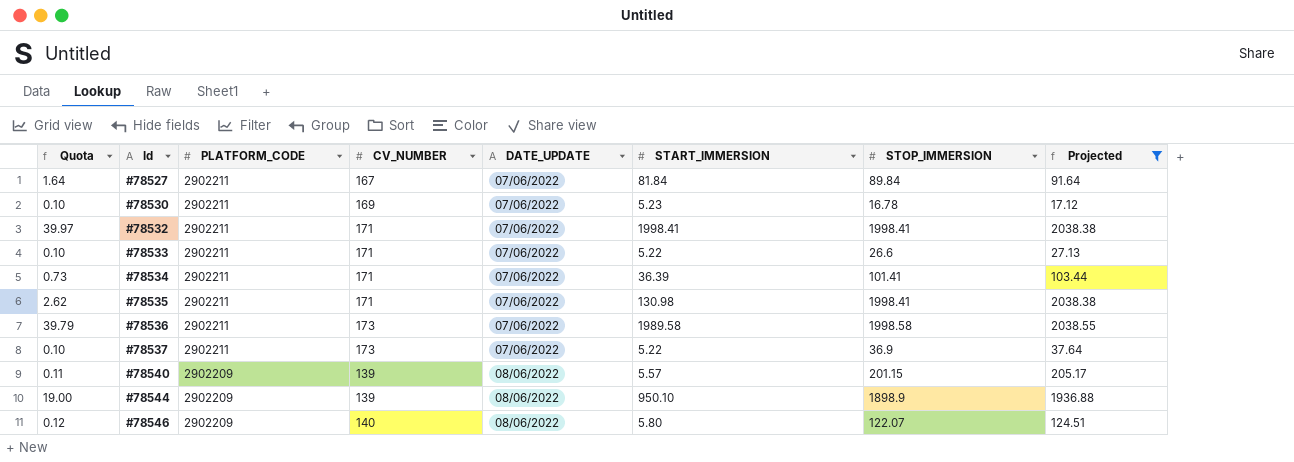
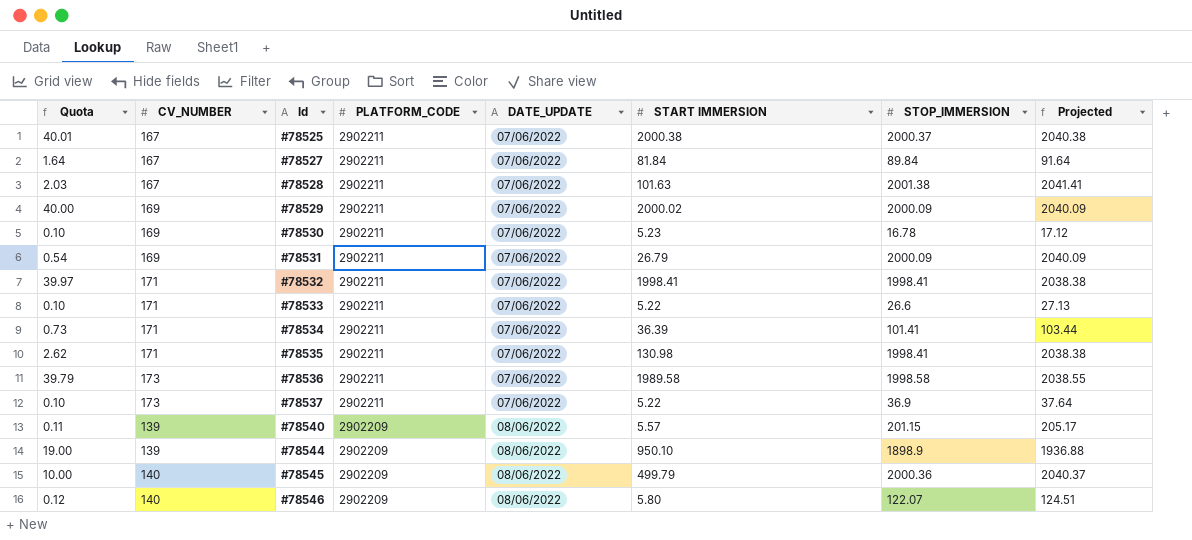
filter: Projected <= 2038.55 -> none
column CV_NUMBER | position: 4 -> 2
column name: START_IMMERSION -> START IMMERSION

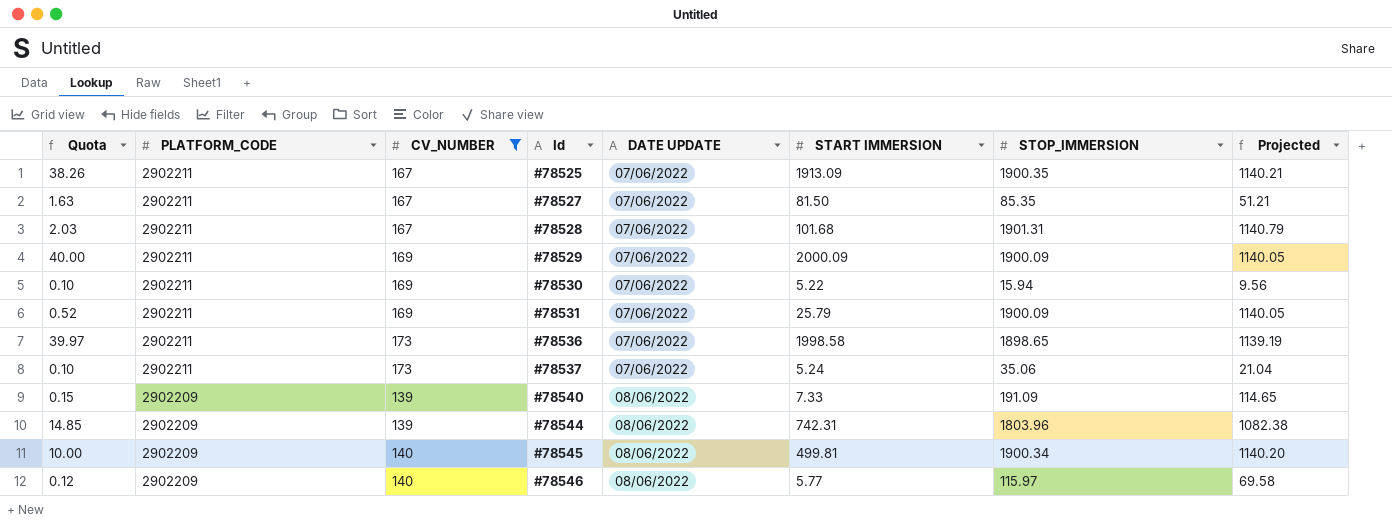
filter: none -> CV_NUMBER != 171
column PLATFORM_CODE | position: 4 -> 2
column name: DATE_UPDATE -> DATE UPDATE
column Projected | formula: [STOP_IMMERSION] * 1.02 -> [STOP_IMMERSION] * 0.6
#78525 | Quota: 40.01 -> 38.26
#78525 | START IMMERSION: 2000.38 -> 1913.09
#78525 | STOP_IMMERSION: 2000.37 -> 1900.35
#78527 | Quota: 1.64 -> 1.63
#78527 | START IMMERSION: 81.84 -> 81.50
#78527 | STOP_IMMERSION: 89.84 -> 85.35
#78528 | START IMMERSION: 101.63 -> 101.68
#78528 | STOP_IMMERSION: 2001.38 -> 1901.31
#78529 | START IMMERSION: 2000.02 -> 2000.09
#78529 | STOP_IMMERSION: 2000.09 -> 1900.09
#78530 | START IMMERSION: 5.23 -> 5.22
#78530 | STOP_IMMERSION: 16.78 -> 15.94
#78531 | Quota: 0.54 -> 0.52
#78531 | START IMMERSION: 26.79 -> 25.79
#78531 | STOP_IMMERSION: 2000.09 -> 1900.09
#78536 | Quota: 39.79 -> 39.97
#78536 | START IMMERSION: 1989.58 -> 1998.58
#78536 | STOP_IMMERSION: 1998.58 -> 1898.65
#78537 | START IMMERSION: 5.22 -> 5.24
#78537 | STOP_IMMERSION: 36.9 -> 35.06
#78540 | Quota: 0.11 -> 0.15
#78540 | START IMMERSION: 5.57 -> 7.33
#78540 | STOP_IMMERSION: 201.15 -> 191.09
#78544 | Quota: 19.00 -> 14.85
#78544 | START IMMERSION: 950.10 -> 742.31
#78544 | STOP_IMMERSION: 1898.9 -> 1803.96
#78545 | START IMMERSION: 499.79 -> 499.81
#78545 | STOP_IMMERSION: 2000.36 -> 1900.34
#78546 | START IMMERSION: 5.80 -> 5.77
#78546 | STOP_IMMERSION: 122.07 -> 115.97

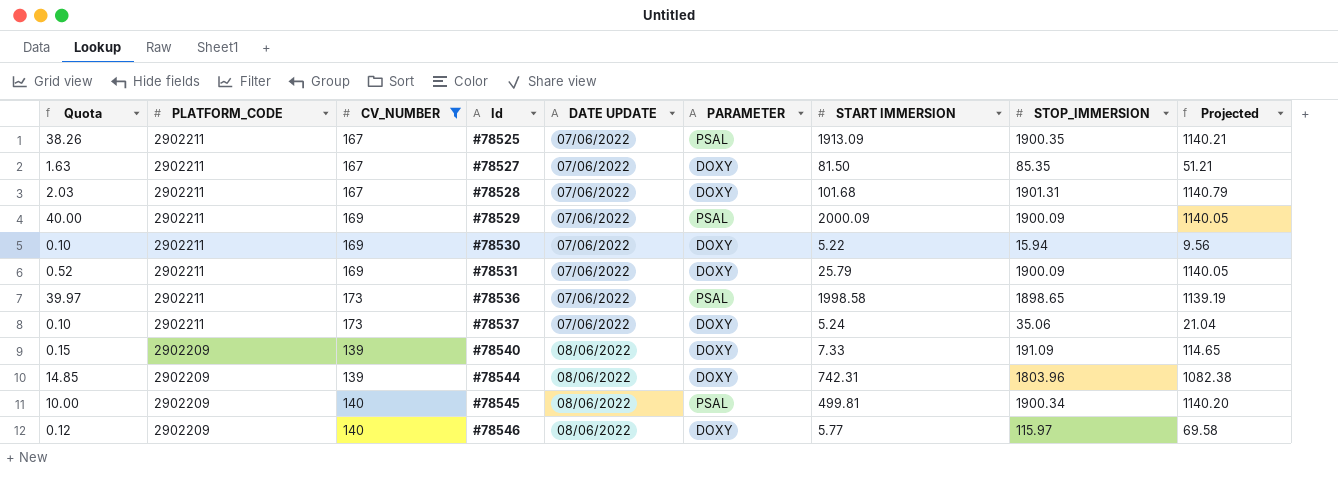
column PARAMETER | position: none -> 6

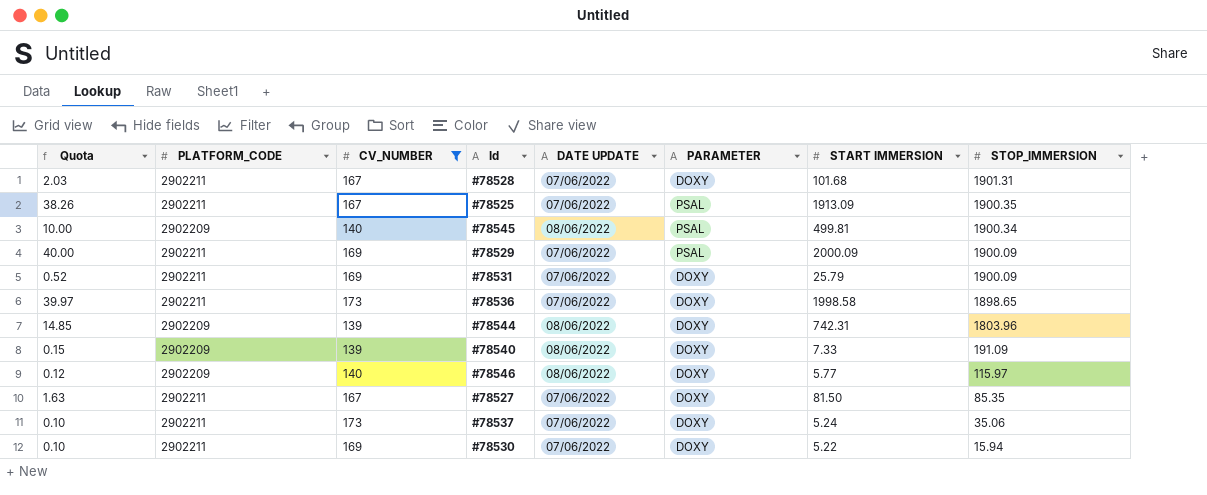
row order: PLATFORM_CODE descending -> STOP_IMMERSION descending
column Projected | formula: [STOP_IMMERSION] * 0.6 -> none
#78536 | PARAMETER: PSAL -> DOXY

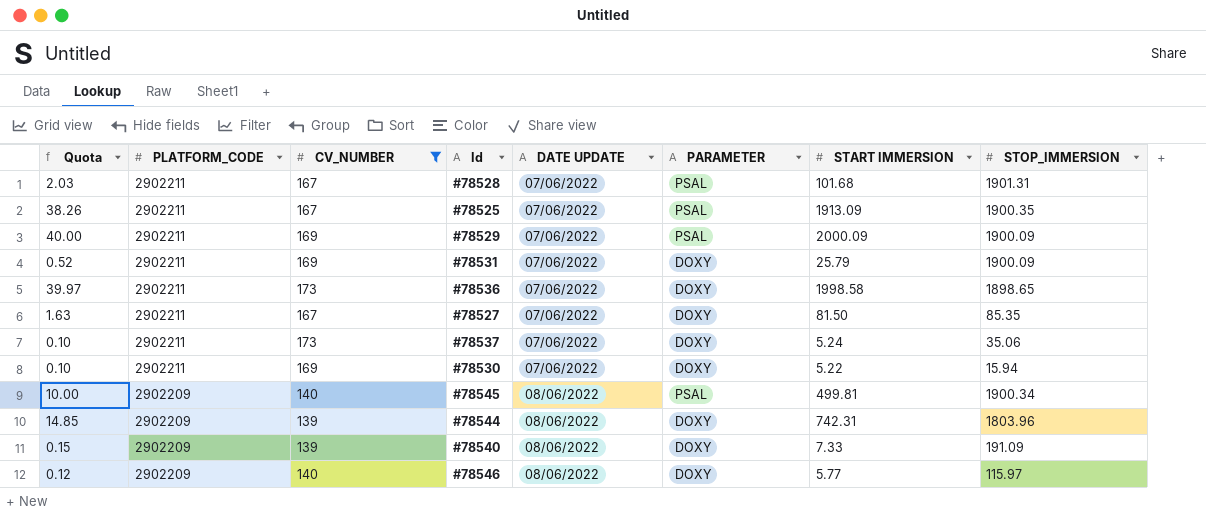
row order: STOP_IMMERSION descending -> PLATFORM_CODE descending
#78528 | PARAMETER: DOXY -> PSAL

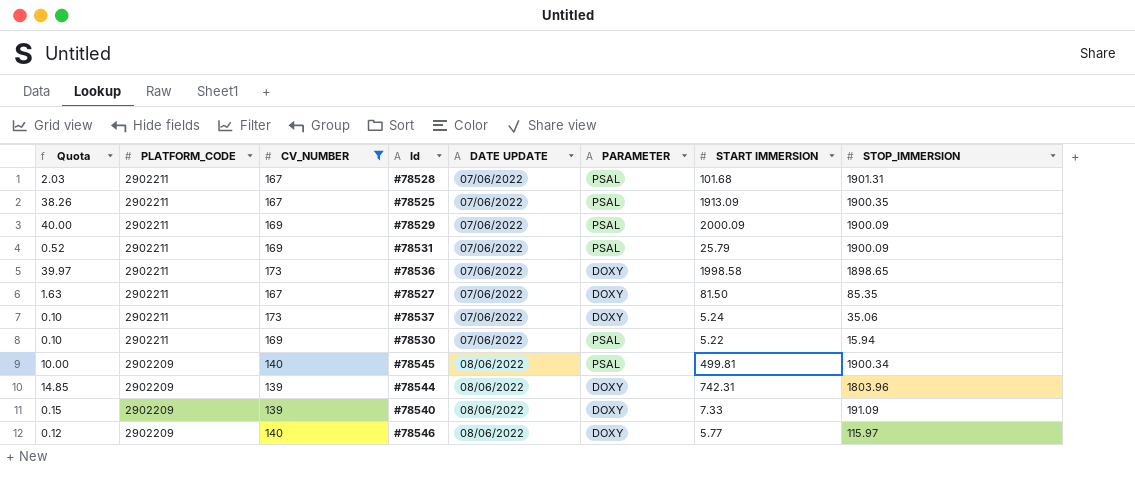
#78531 | PARAMETER: DOXY -> PSAL
#78530 | PARAMETER: DOXY -> PSAL

